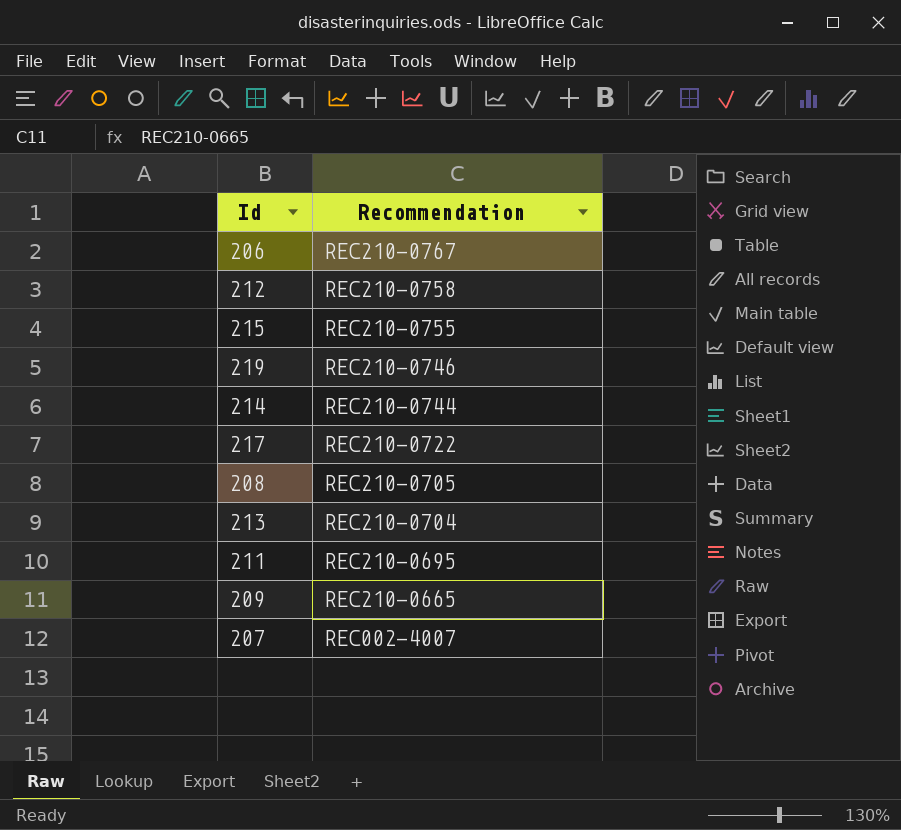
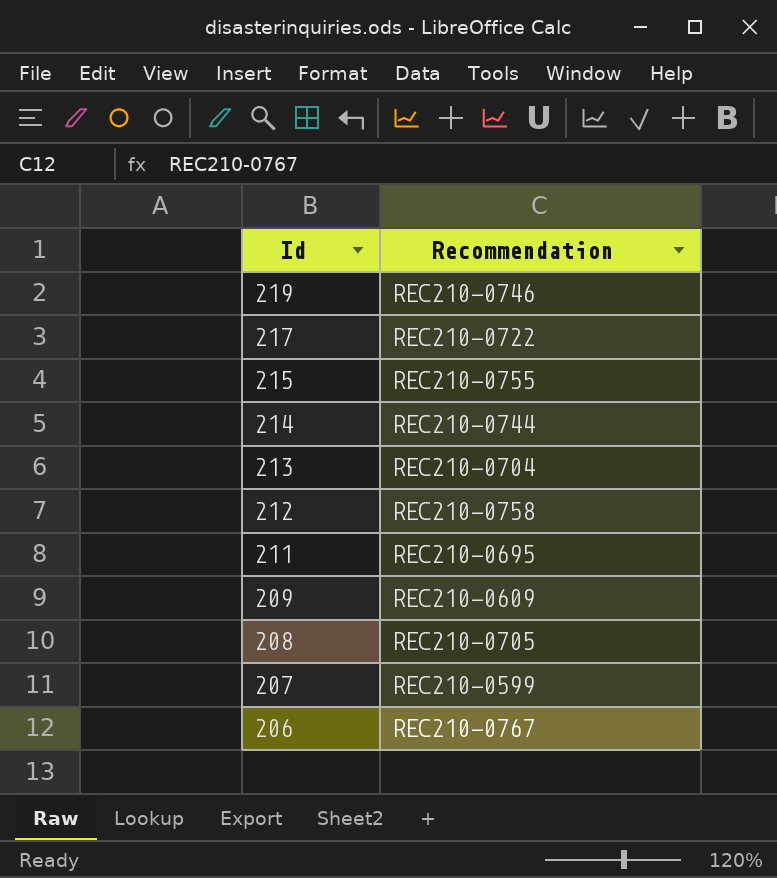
row order: Recommendation descending -> Id descending
209 | Recommendation: REC210-0665 -> REC210-0609
207 | Recommendation: REC002-4007 -> REC210-0599

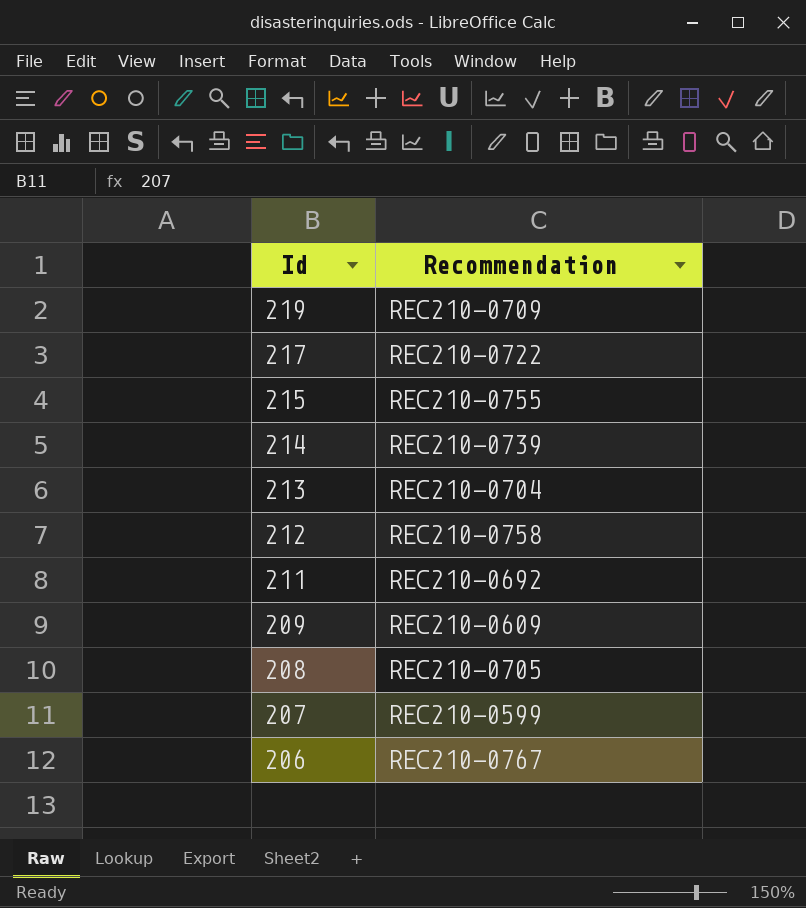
219 | Recommendation: REC210-0746 -> REC210-0709
214 | Recommendation: REC210-0744 -> REC210-0739
211 | Recommendation: REC210-0695 -> REC210-0692

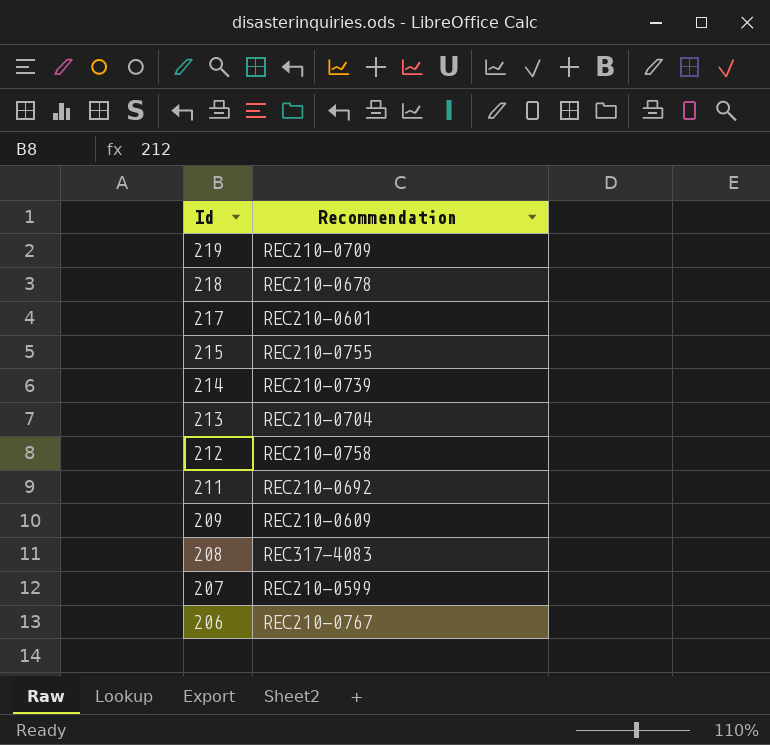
row 218: none -> REC210-0678
217 | Recommendation: REC210-0722 -> REC210-0601
208 | Recommendation: REC210-0705 -> REC317-4083

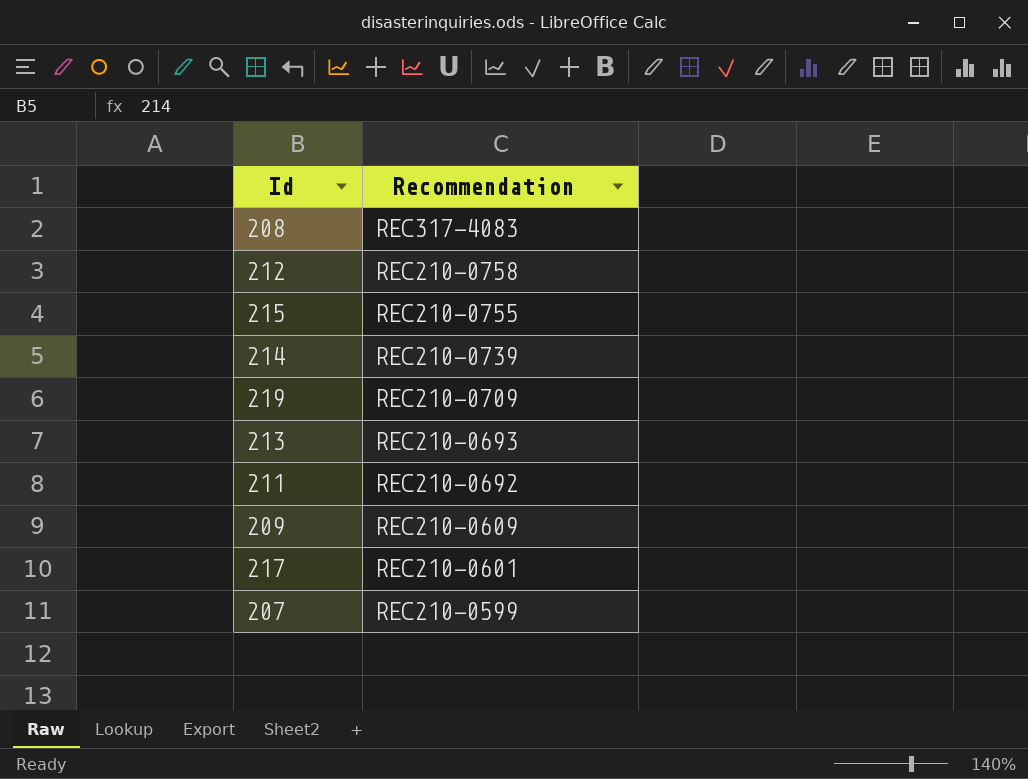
row order: Id descending -> Recommendation descending
row 218: REC210-0678 -> none
row 206: REC210-0767 -> none
213 | Recommendation: REC210-0704 -> REC210-0693

